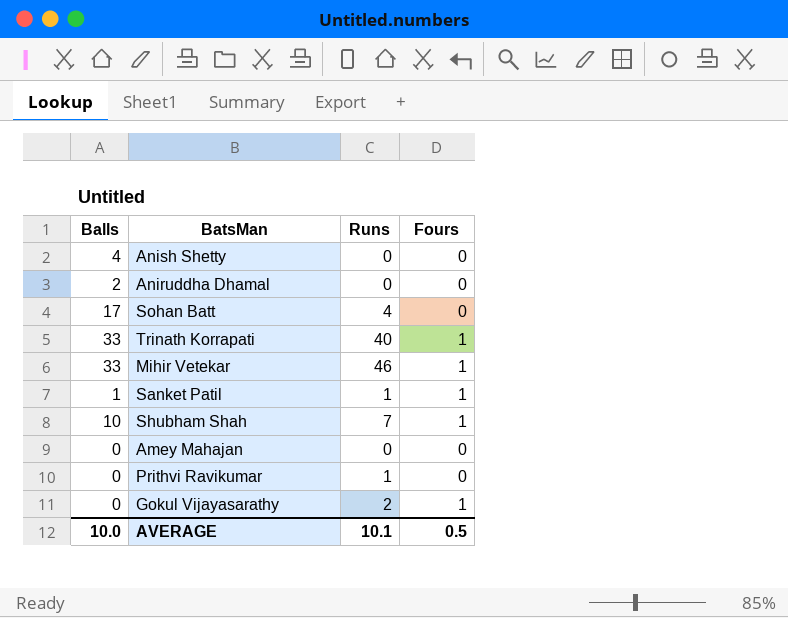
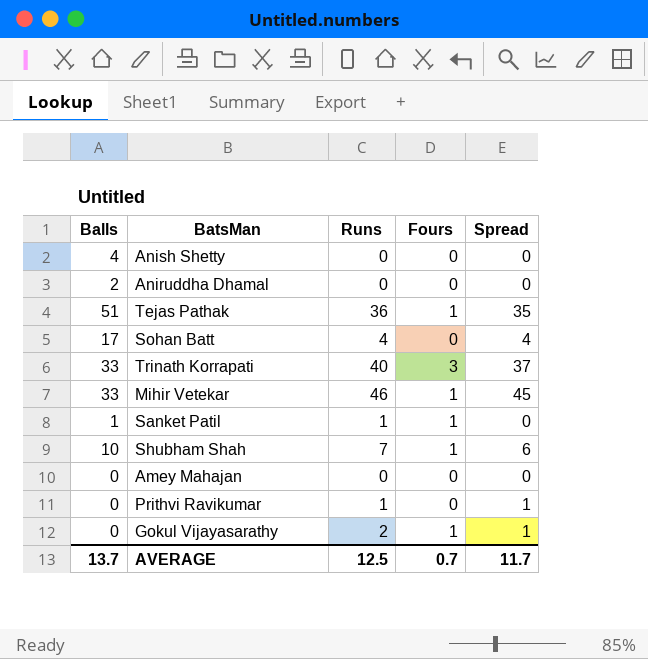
column Spread | formula: none -> [Runs] - [Fours]
row Tejas Pathak: none -> 51 | 36 | 1 | 35
Trinath Korrapati | Fours: 1 -> 3
AVERAGE | Balls: 10.0 -> 13.7
AVERAGE | Runs: 10.1 -> 12.5
AVERAGE | Fours: 0.5 -> 0.7

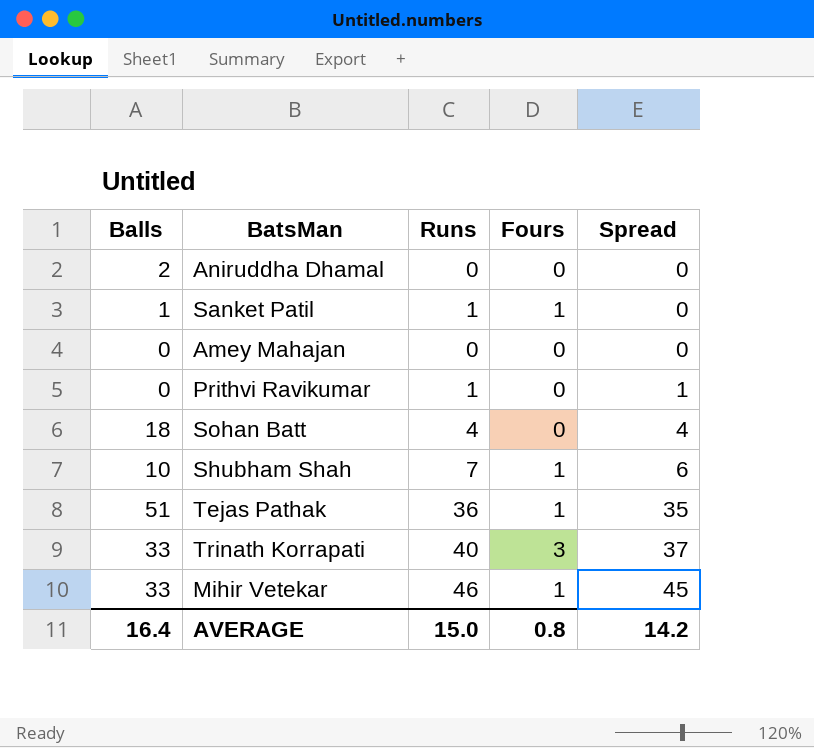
row order: none -> Spread ascending
row Anish Shetty: 4 | 0 | 0 | 0 -> none
row Gokul Vijayasarathy: 0 | 2 | 1 | 1 -> none
Sohan Batt | Balls: 17 -> 18
AVERAGE | Balls: 13.7 -> 16.4
AVERAGE | Runs: 12.5 -> 15.0
AVERAGE | Fours: 0.7 -> 0.8
AVERAGE | Spread: 11.7 -> 14.2

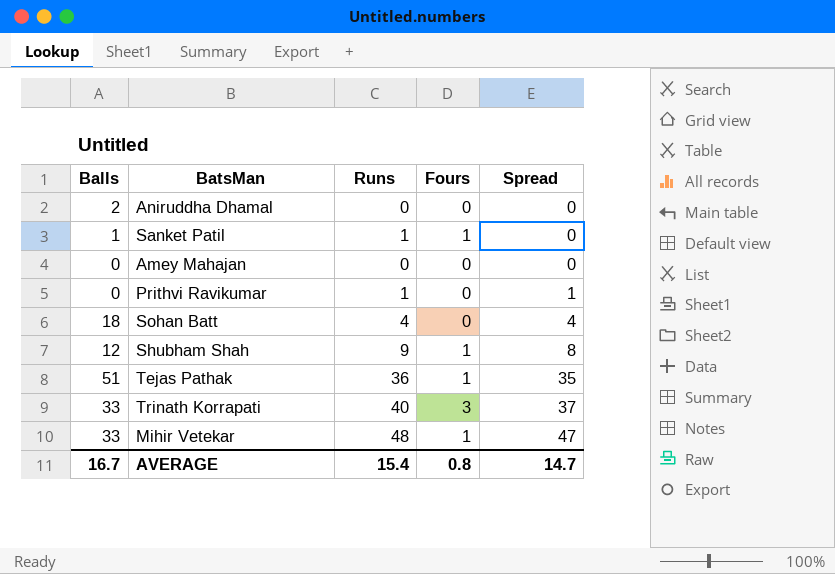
Shubham Shah | Balls: 10 -> 12
Shubham Shah | Runs: 7 -> 9
Shubham Shah | Spread: 6 -> 8
Mihir Vetekar | Runs: 46 -> 48
Mihir Vetekar | Spread: 45 -> 47
AVERAGE | Balls: 16.4 -> 16.7
AVERAGE | Runs: 15.0 -> 15.4
AVERAGE | Spread: 14.2 -> 14.7

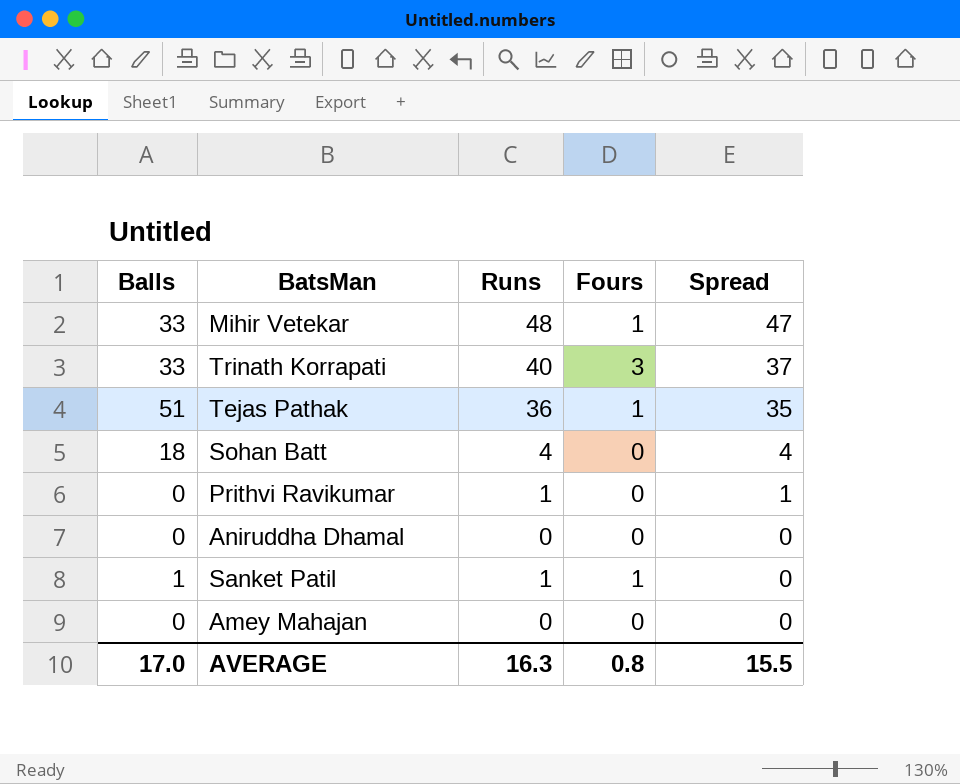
row order: Spread ascending -> Spread descending
row Shubham Shah: 12 | 9 | 1 | 8 -> none
Aniruddha Dhamal | Balls: 2 -> 0
AVERAGE | Balls: 16.7 -> 17.0
AVERAGE | Runs: 15.4 -> 16.3
AVERAGE | Spread: 14.7 -> 15.5

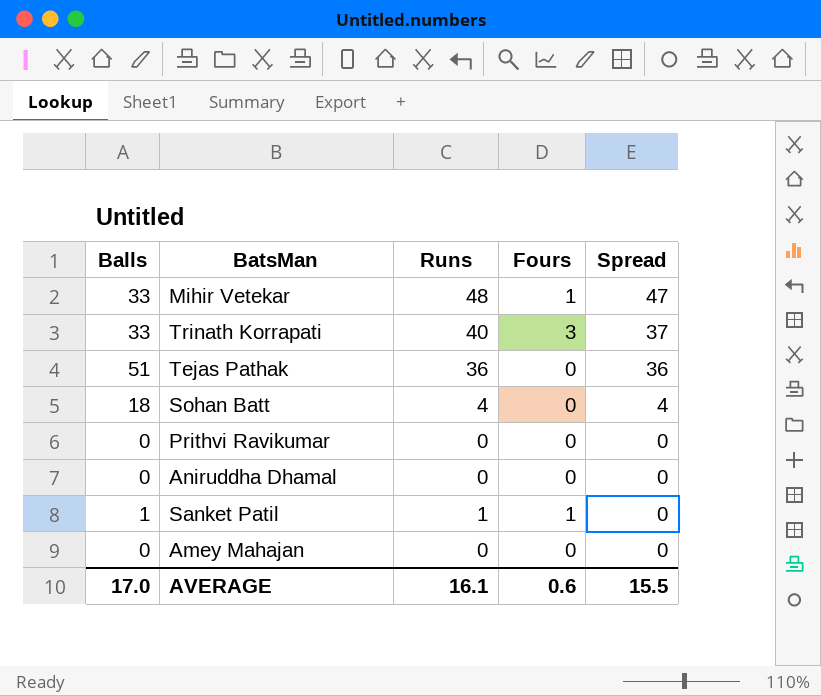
Tejas Pathak | Fours: 1 -> 0
Tejas Pathak | Spread: 35 -> 36
Prithvi Ravikumar | Runs: 1 -> 0
Prithvi Ravikumar | Spread: 1 -> 0
AVERAGE | Runs: 16.3 -> 16.1
AVERAGE | Fours: 0.8 -> 0.6

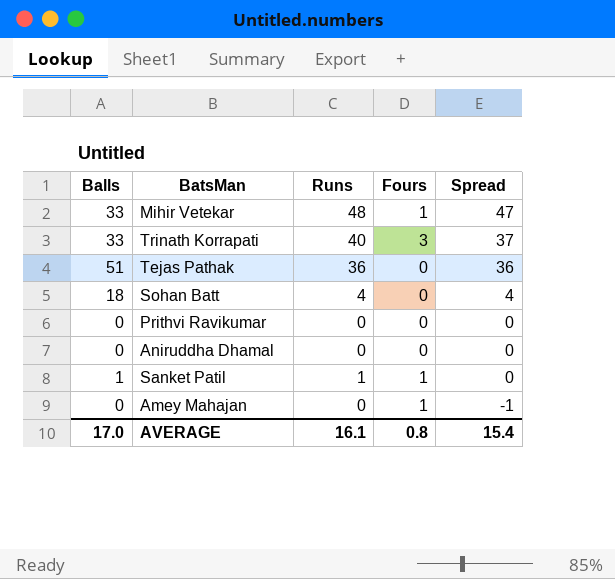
Amey Mahajan | Fours: 0 -> 1
Amey Mahajan | Spread: 0 -> -1
AVERAGE | Fours: 0.6 -> 0.8
AVERAGE | Spread: 15.5 -> 15.4

